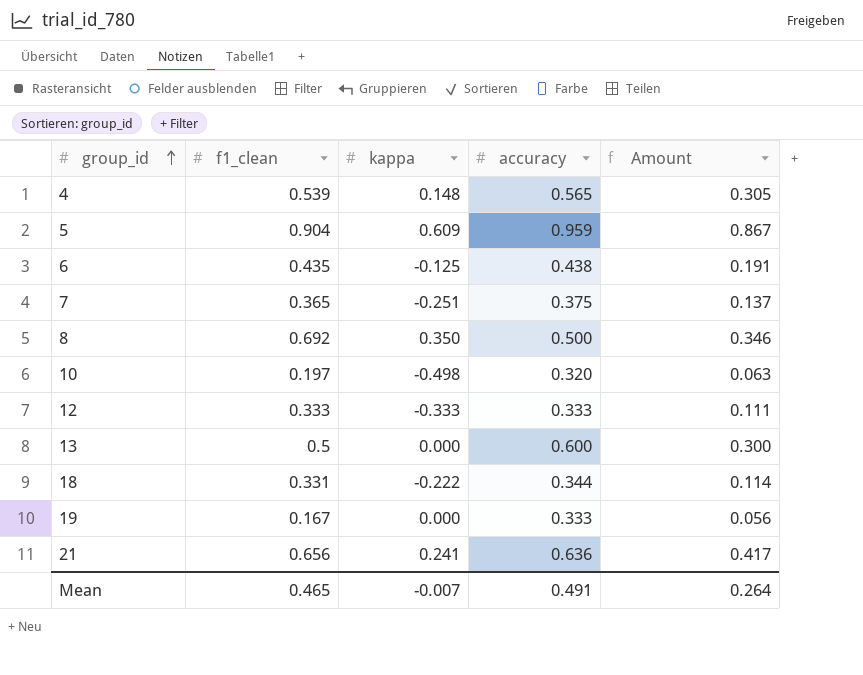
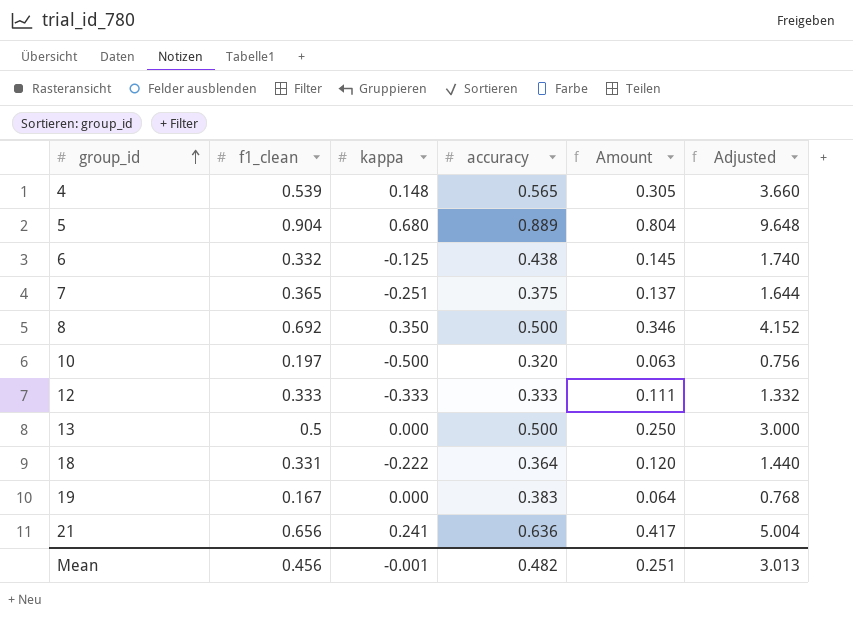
column Adjusted | formula: none -> [Amount] * 12
5 | kappa: 0.609 -> 0.680
5 | accuracy: 0.959 -> 0.889
5 | Amount: 0.867 -> 0.804
6 | f1_clean: 0.435 -> 0.332
6 | Amount: 0.191 -> 0.145
10 | kappa: -0.498 -> -0.500
13 | accuracy: 0.600 -> 0.500
13 | Amount: 0.300 -> 0.250
18 | accuracy: 0.344 -> 0.364
18 | Amount: 0.114 -> 0.120
19 | accuracy: 0.333 -> 0.383
19 | Amount: 0.056 -> 0.064
Mean | f1_clean: 0.465 -> 0.456
Mean | kappa: -0.007 -> -0.001
Mean | accuracy: 0.491 -> 0.482
Mean | Amount: 0.264 -> 0.251

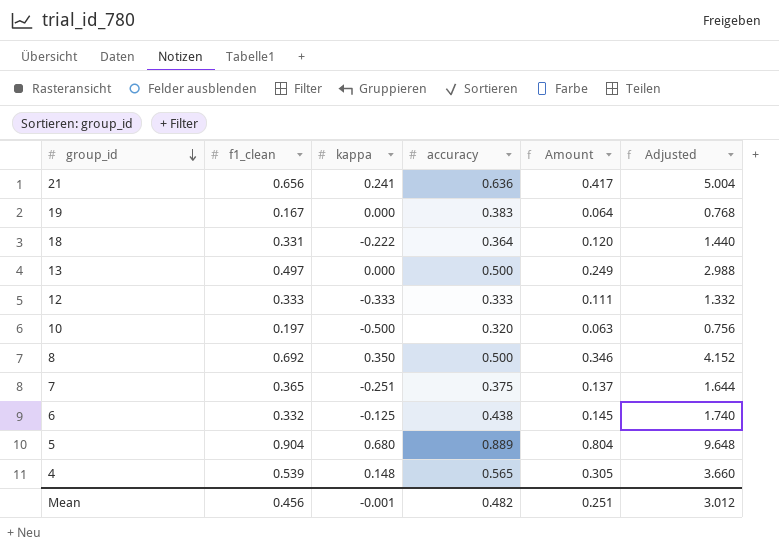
row order: group_id ascending -> group_id descending
13 | f1_clean: 0.5 -> 0.497
13 | Amount: 0.250 -> 0.249
13 | Adjusted: 3.000 -> 2.988
Mean | Adjusted: 3.013 -> 3.012

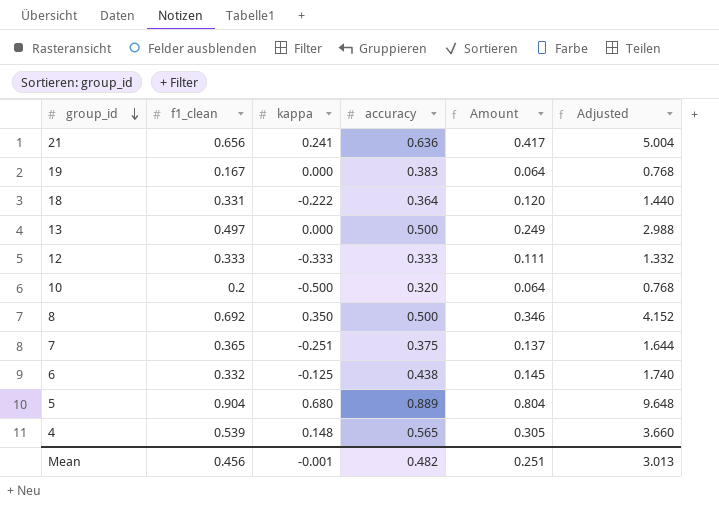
10 | f1_clean: 0.197 -> 0.2
10 | Amount: 0.063 -> 0.064
10 | Adjusted: 0.756 -> 0.768
Mean | Adjusted: 3.012 -> 3.013

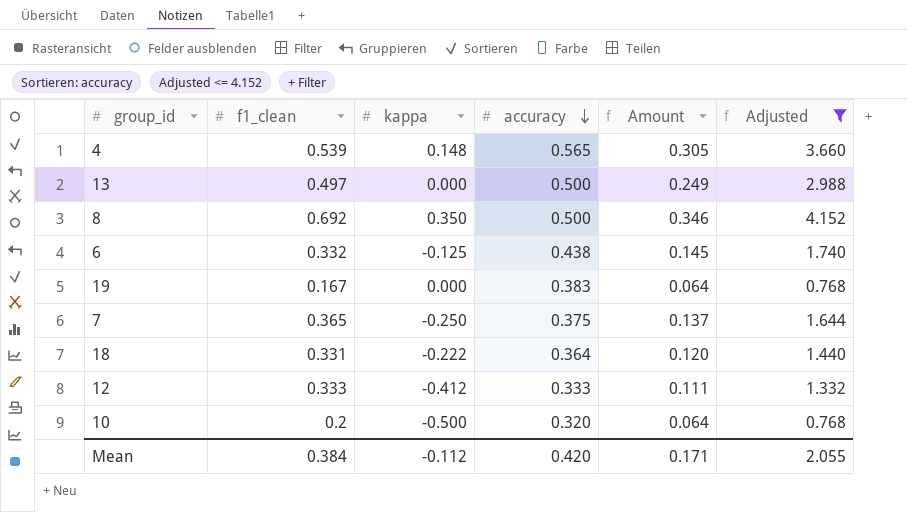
filter: none -> Adjusted <= 4.152
row order: group_id descending -> accuracy descending
7 | kappa: -0.251 -> -0.250
12 | kappa: -0.333 -> -0.412
Mean | f1_clean: 0.456 -> 0.384
Mean | kappa: -0.001 -> -0.112
Mean | accuracy: 0.482 -> 0.420
Mean | Amount: 0.251 -> 0.171
Mean | Adjusted: 3.013 -> 2.055

